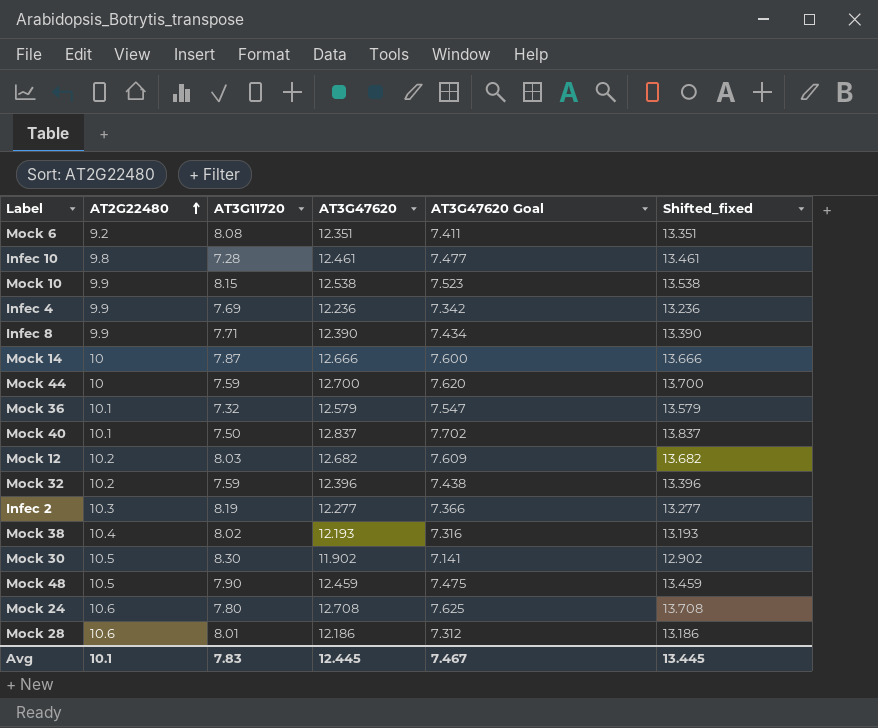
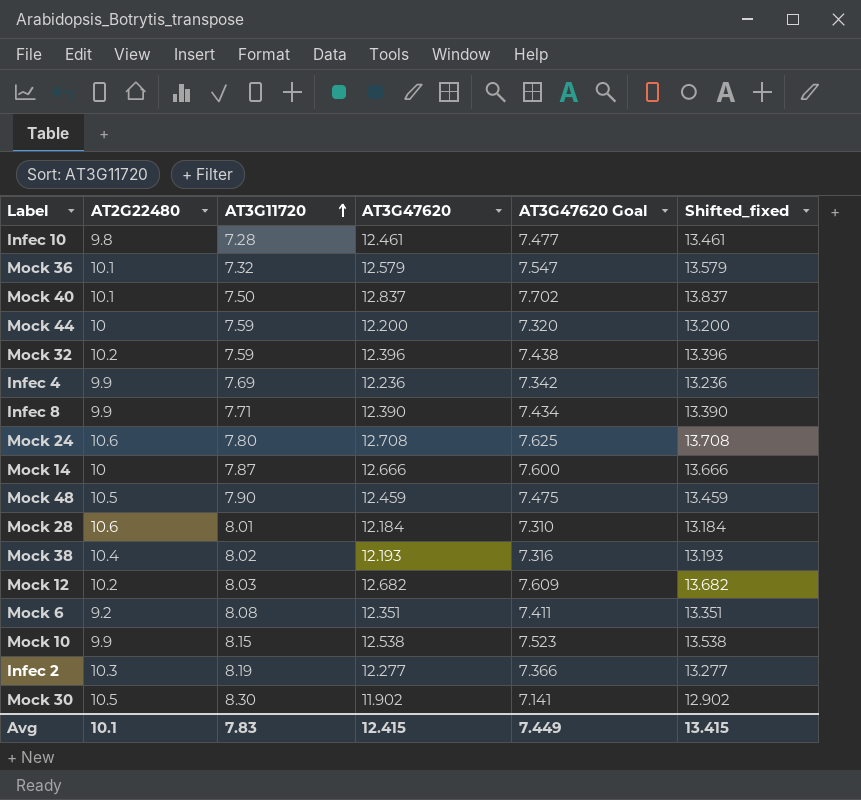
row order: AT2G22480 ascending -> AT3G11720 ascending
Mock 44 | AT3G47620: 12.700 -> 12.200
Mock 44 | AT3G47620 Goal: 7.620 -> 7.320
Mock 44 | Shifted_fixed: 13.700 -> 13.200
Mock 28 | AT3G47620: 12.186 -> 12.184
Mock 28 | AT3G47620 Goal: 7.312 -> 7.310
Mock 28 | Shifted_fixed: 13.186 -> 13.184
Avg | AT3G47620: 12.445 -> 12.415
Avg | AT3G47620 Goal: 7.467 -> 7.449
Avg | Shifted_fixed: 13.445 -> 13.415

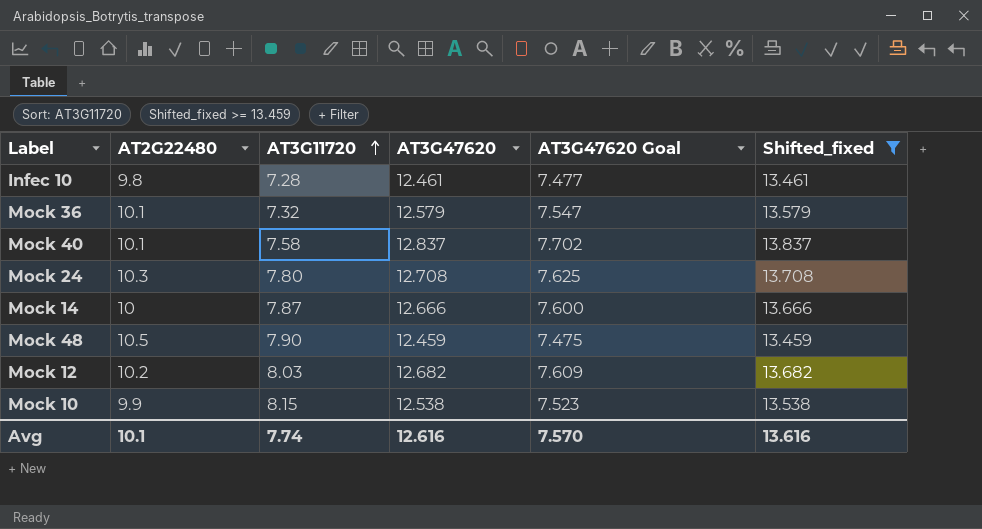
filter: none -> Shifted_fixed >= 13.459
Mock 40 | AT3G11720: 7.50 -> 7.58
Mock 24 | AT2G22480: 10.6 -> 10.3
Avg | AT3G11720: 7.83 -> 7.74
Avg | AT3G47620: 12.415 -> 12.616
Avg | AT3G47620 Goal: 7.449 -> 7.570
Avg | Shifted_fixed: 13.415 -> 13.616

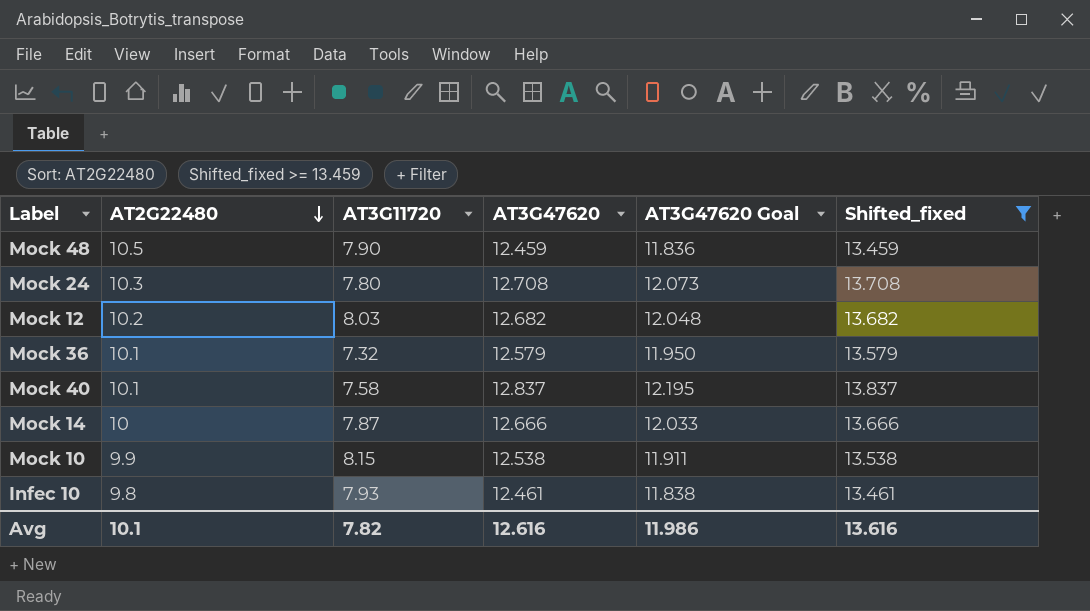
row order: AT3G11720 ascending -> AT2G22480 descending
column AT3G47620 Goal | formula: [AT3G47620] * 0.6 -> [AT3G47620] * 0.95
Infec 10 | AT3G11720: 7.28 -> 7.93
Avg | AT3G11720: 7.74 -> 7.82
Avg | AT3G47620 Goal: 7.570 -> 11.986

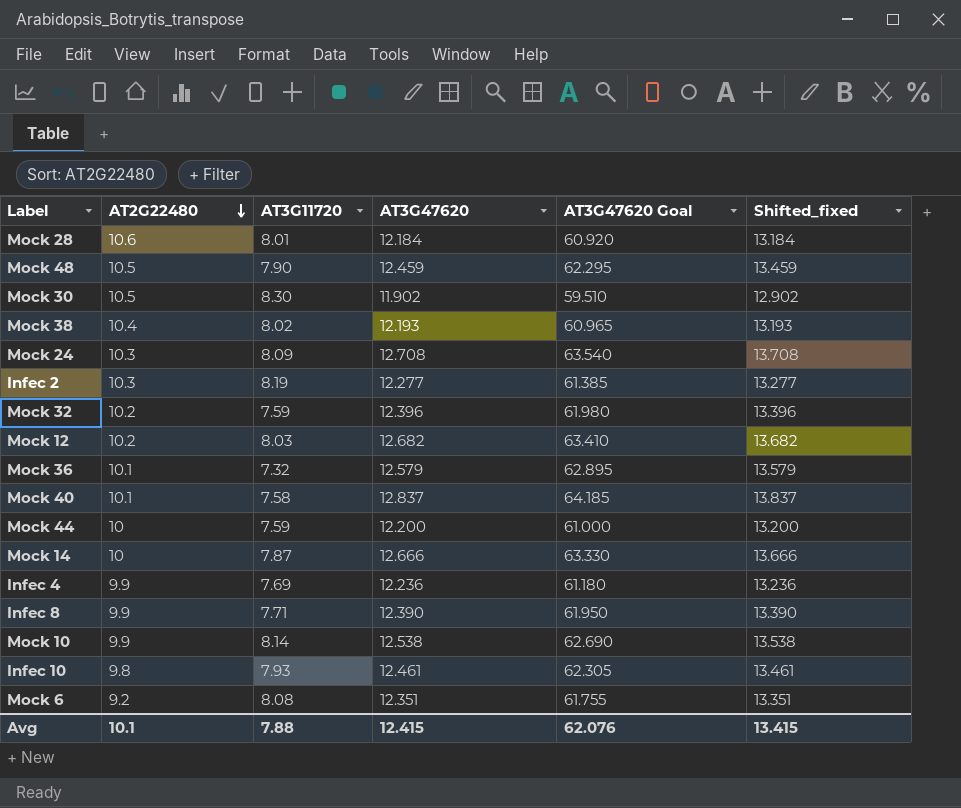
filter: Shifted_fixed >= 13.459 -> none
column AT3G47620 Goal | formula: [AT3G47620] * 0.95 -> [AT3G47620] * 5
Mock 24 | AT3G11720: 7.80 -> 8.09
Mock 10 | AT3G11720: 8.15 -> 8.14
Avg | AT3G11720: 7.82 -> 7.88
Avg | AT3G47620: 12.616 -> 12.415
Avg | AT3G47620 Goal: 11.986 -> 62.076
Avg | Shifted_fixed: 13.616 -> 13.415

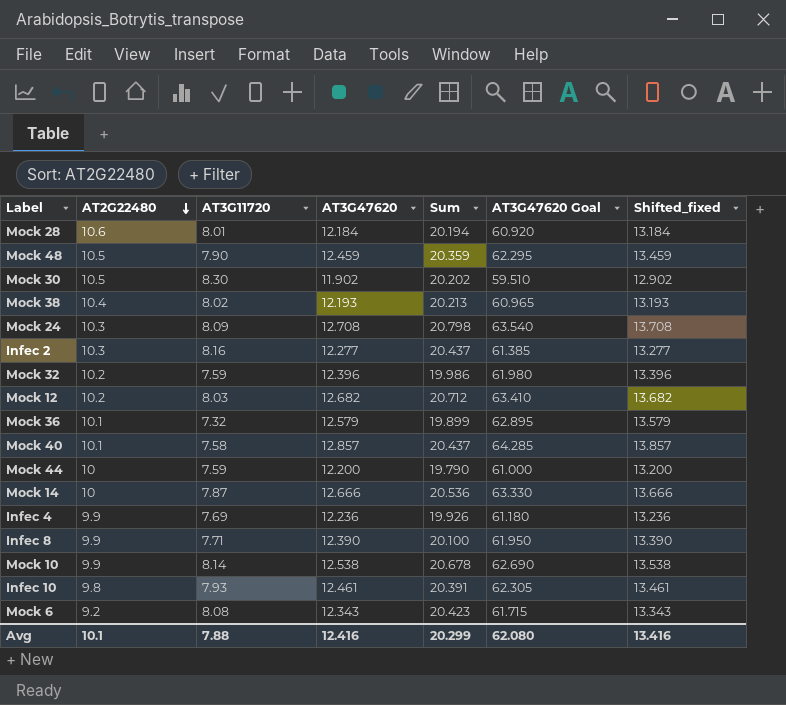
column Sum | formula: none -> [AT3G11720] + [AT3G47620]
Infec 2 | AT3G11720: 8.19 -> 8.16
Mock 40 | AT3G47620: 12.837 -> 12.857
Mock 40 | AT3G47620 Goal: 64.185 -> 64.285
Mock 40 | Shifted_fixed: 13.837 -> 13.857
Mock 6 | AT3G47620: 12.351 -> 12.343
Mock 6 | AT3G47620 Goal: 61.755 -> 61.715
Mock 6 | Shifted_fixed: 13.351 -> 13.343
Avg | AT3G47620: 12.415 -> 12.416
Avg | AT3G47620 Goal: 62.076 -> 62.080
Avg | Shifted_fixed: 13.415 -> 13.416

